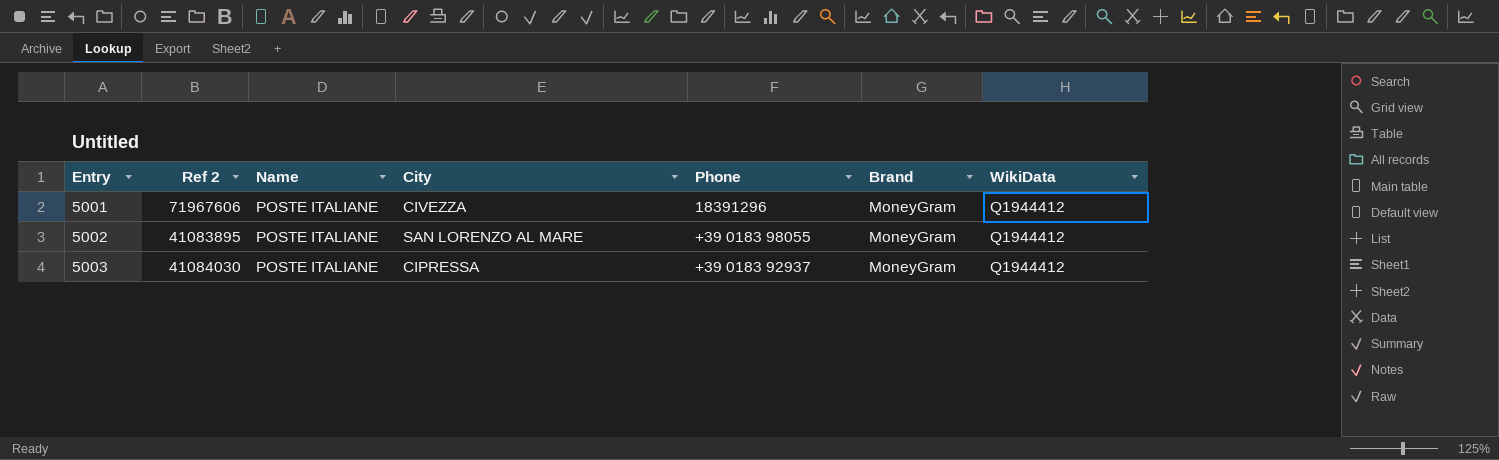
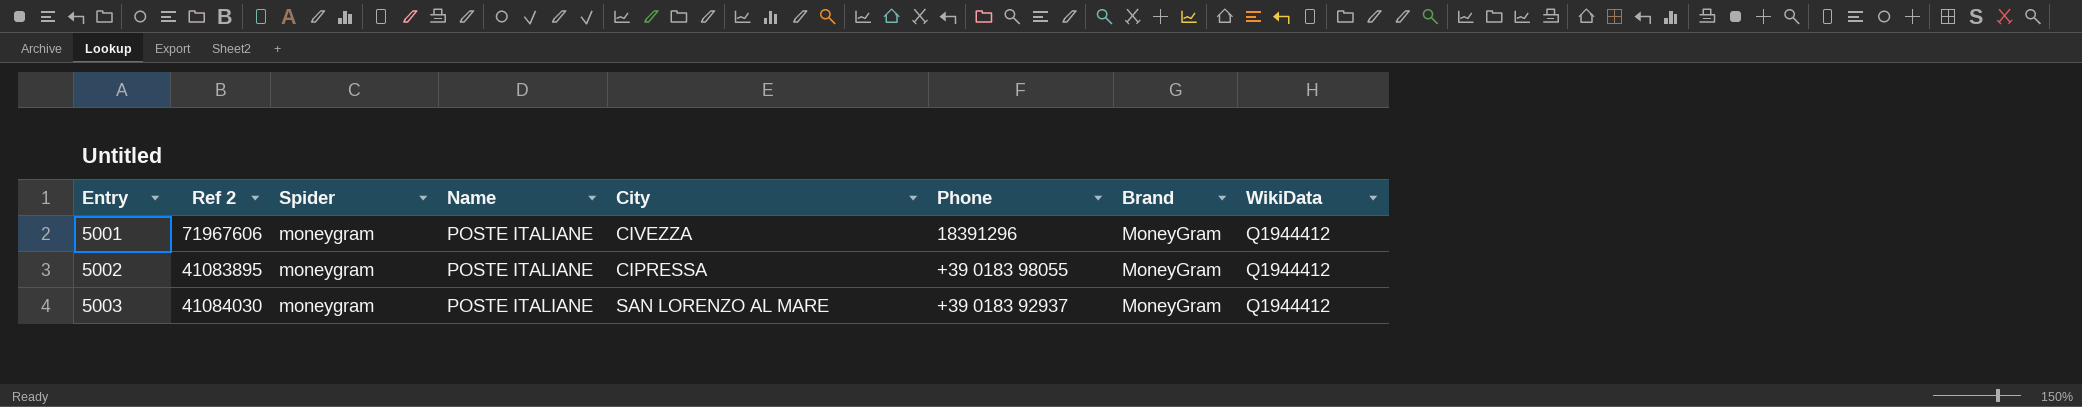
column Spider | position: none -> 3
5002 | City: SAN LORENZO AL MARE -> CIPRESSA
5003 | City: CIPRESSA -> SAN LORENZO AL MARE

